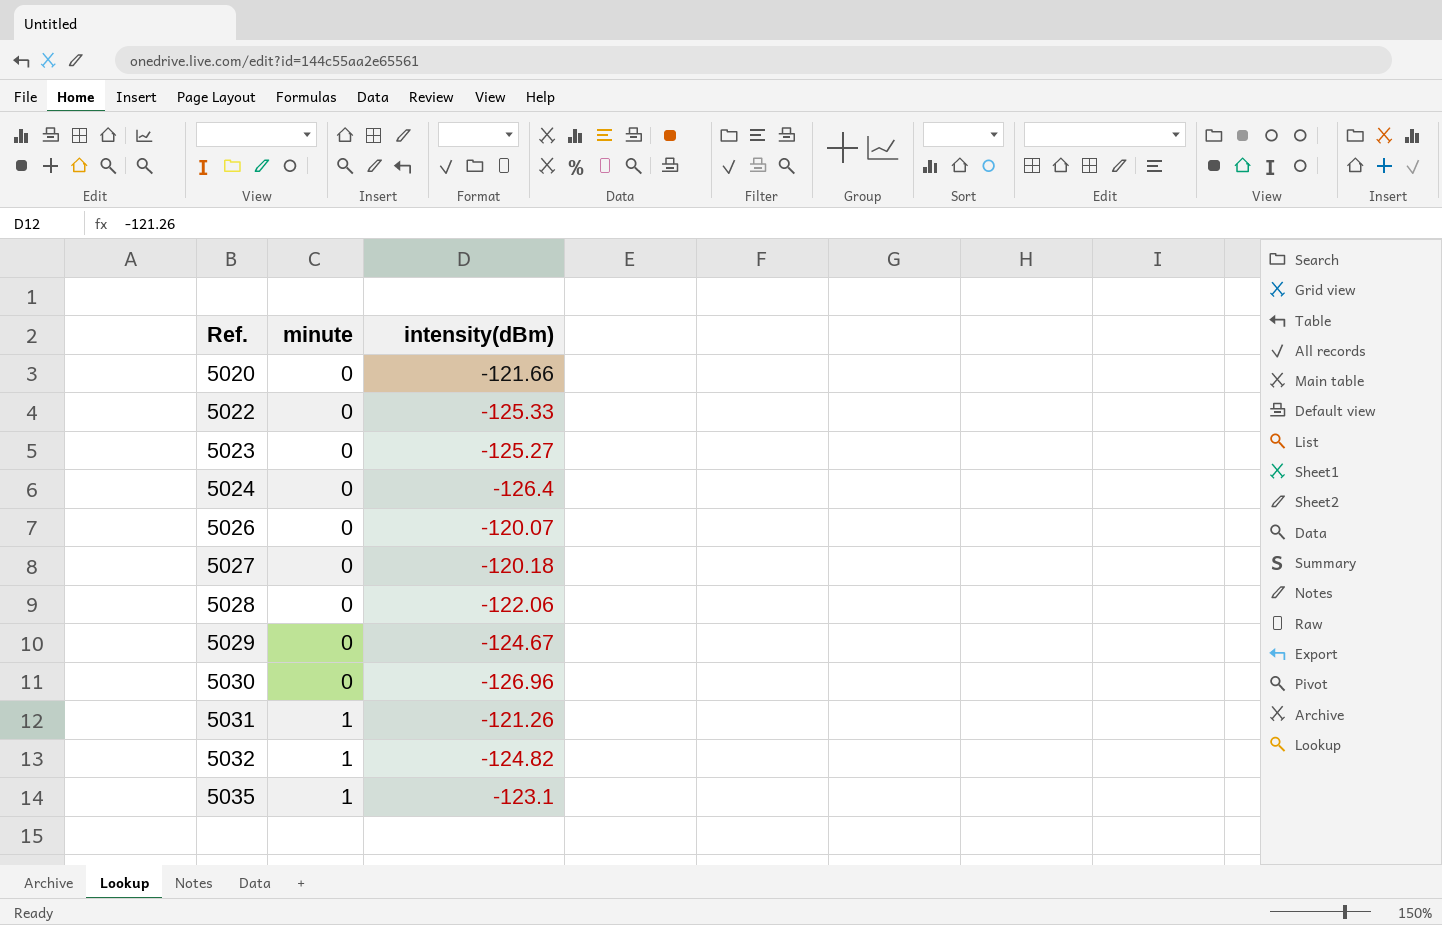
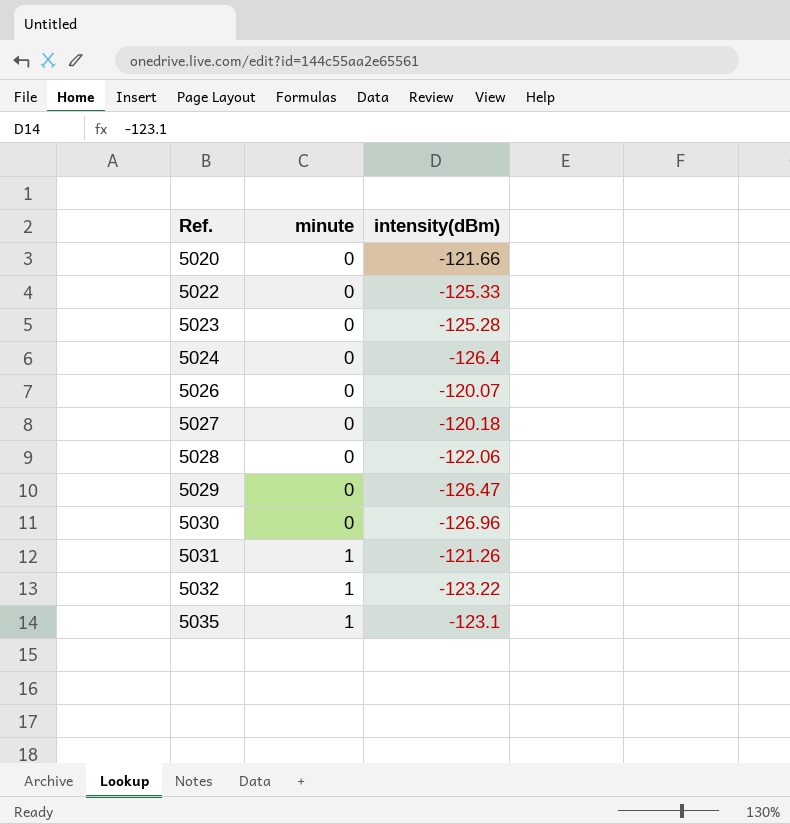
5023 | intensity(dBm): -125.27 -> -125.28
5029 | intensity(dBm): -124.67 -> -126.47
5032 | intensity(dBm): -124.82 -> -123.22

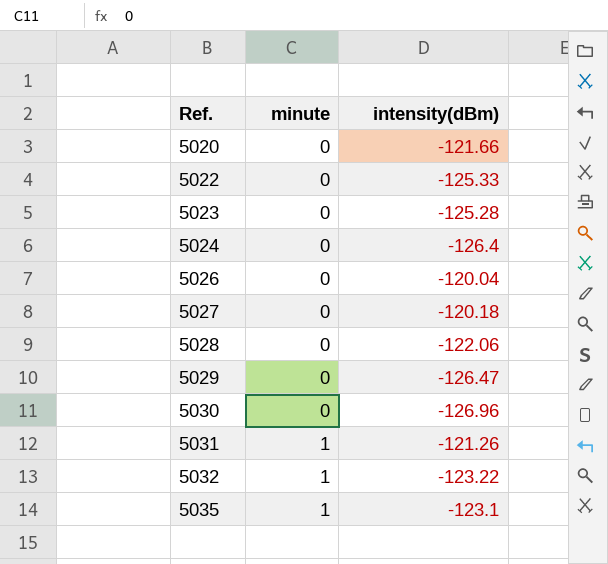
5026 | intensity(dBm): -120.07 -> -120.04

